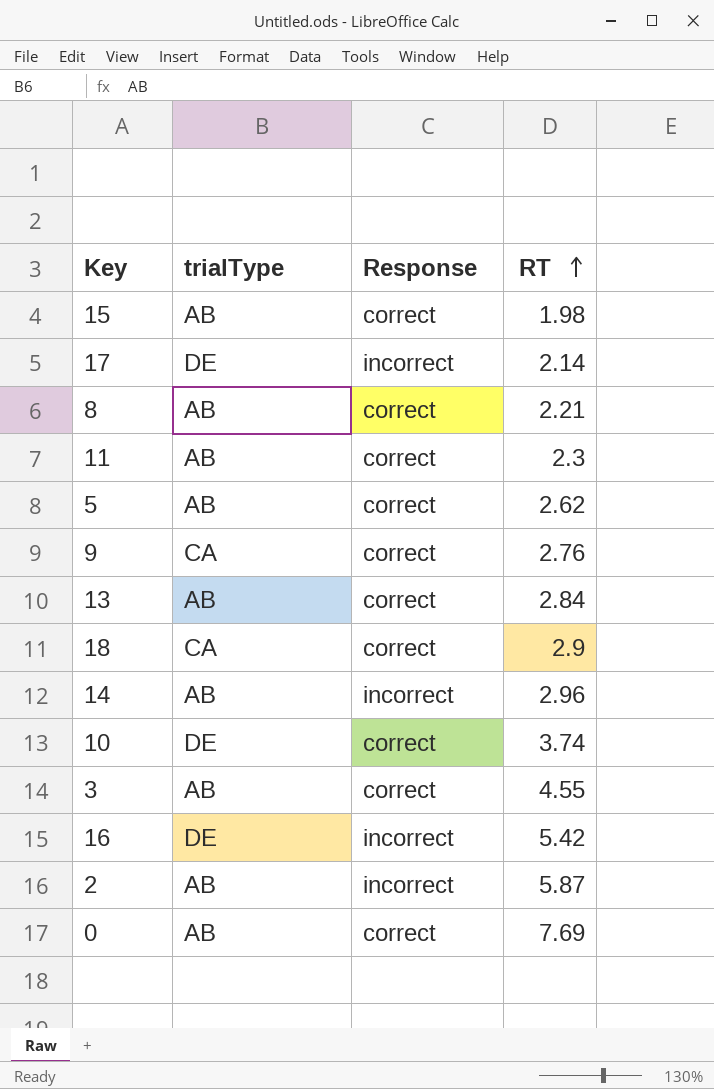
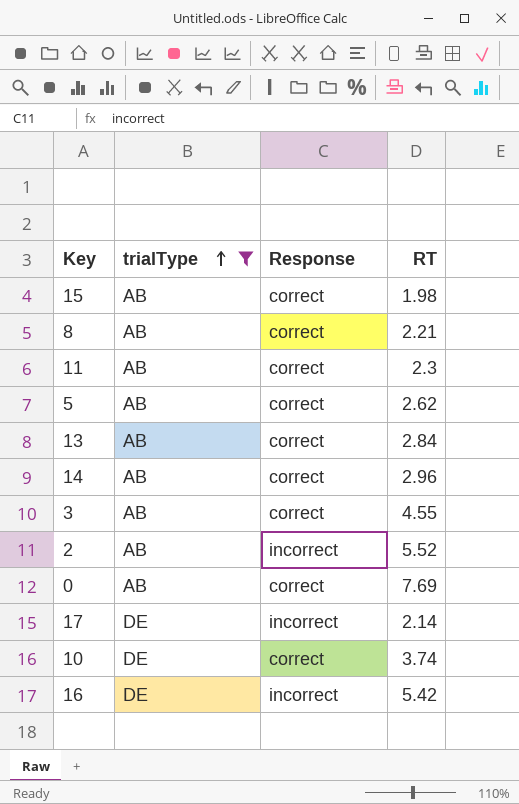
filter: none -> trialType != CA
row order: RT ascending -> trialType ascending
14 | Response: incorrect -> correct
2 | RT: 5.87 -> 5.52

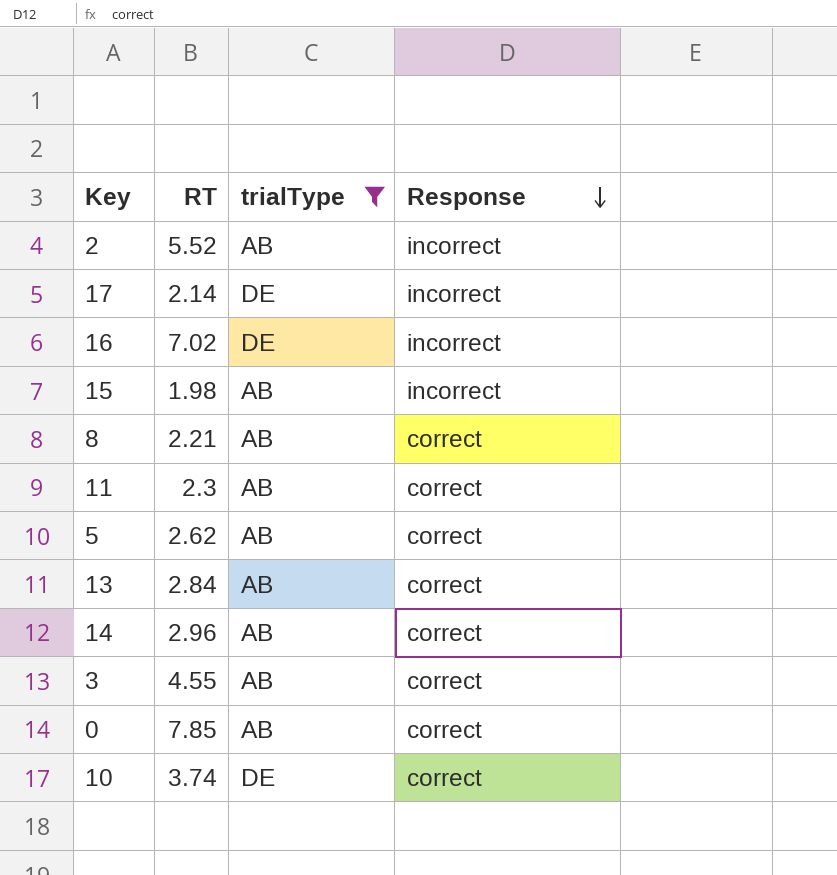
row order: trialType ascending -> Response descending
column RT | position: 4 -> 2
16 | RT: 5.42 -> 7.02
15 | Response: correct -> incorrect
0 | RT: 7.69 -> 7.85

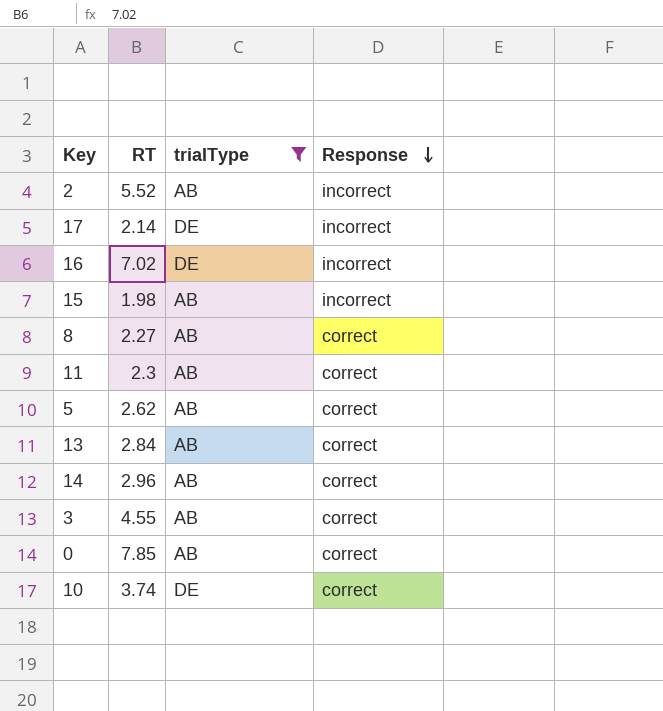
8 | RT: 2.21 -> 2.27

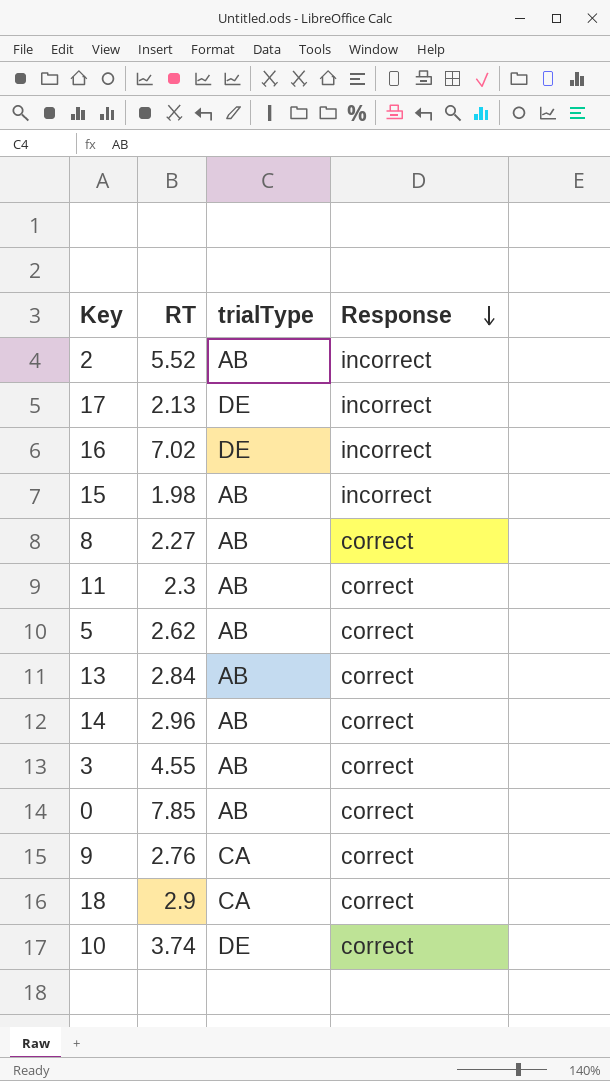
filter: trialType != CA -> none
17 | RT: 2.14 -> 2.13

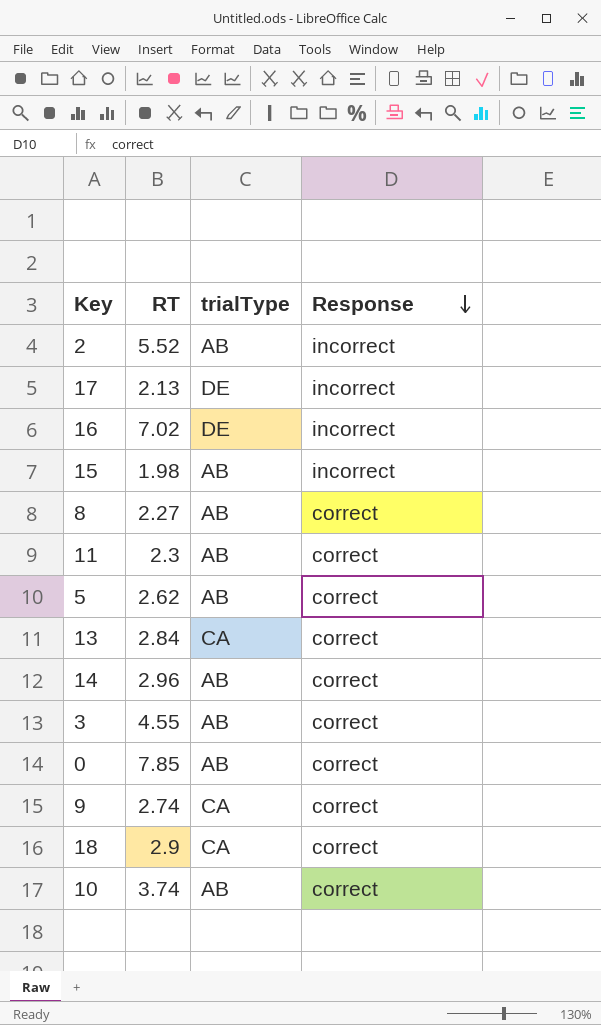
13 | trialType: AB -> CA
9 | RT: 2.76 -> 2.74
10 | trialType: DE -> AB

